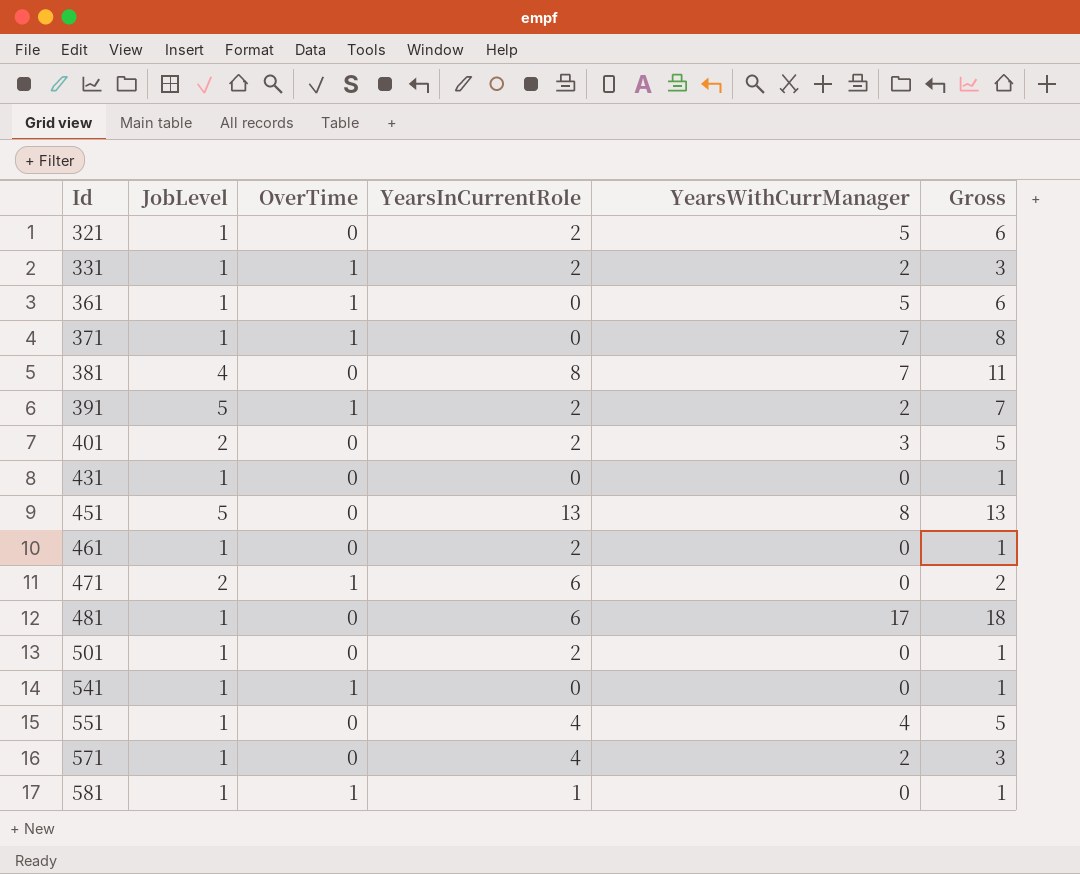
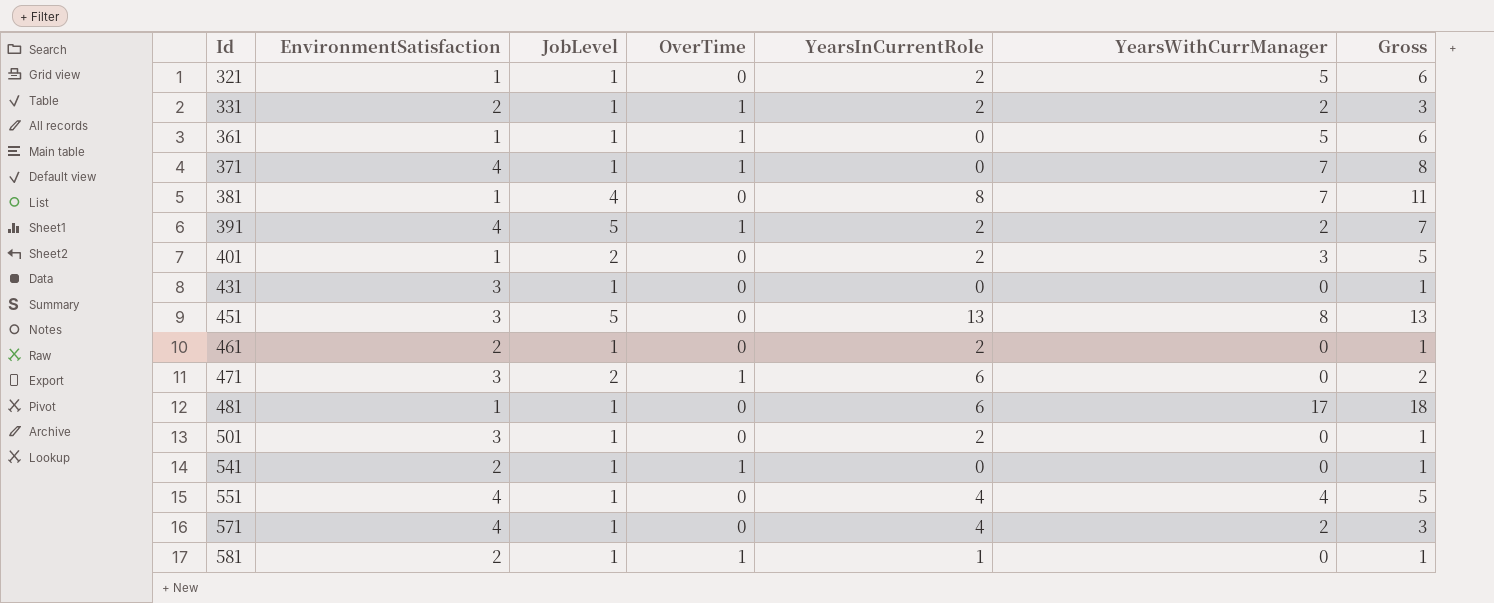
column EnvironmentSatisfaction | position: none -> 2

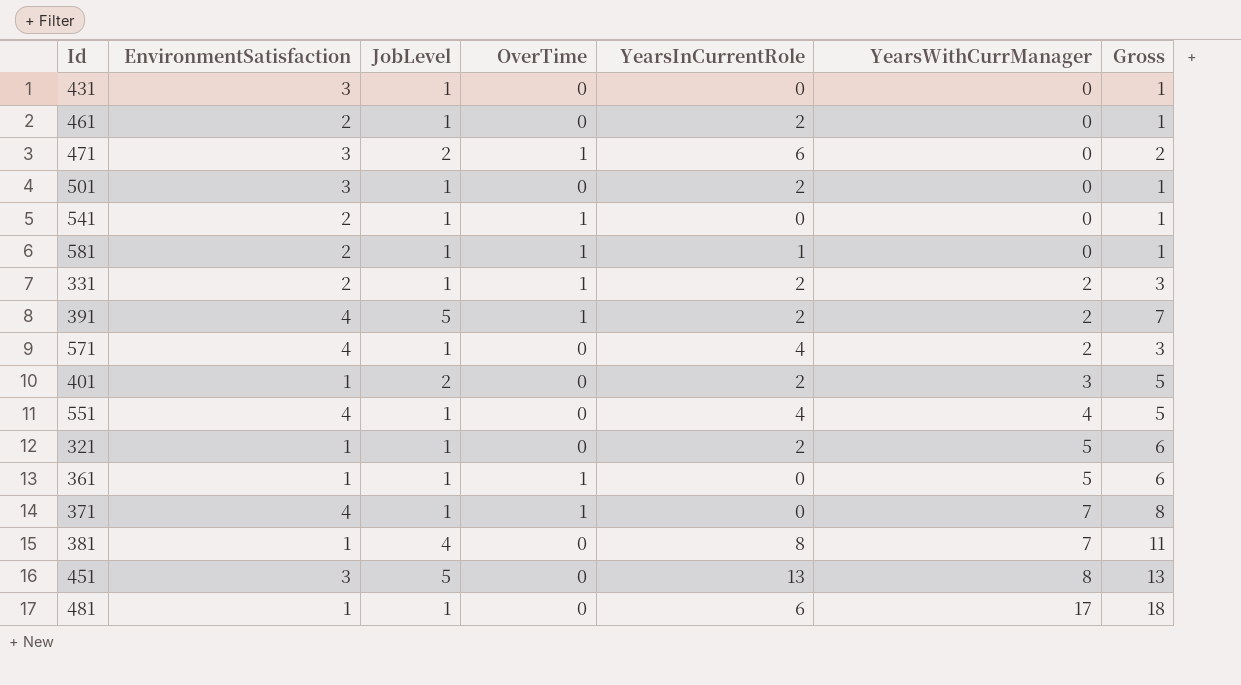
row order: Id ascending -> YearsWithCurrManager ascending

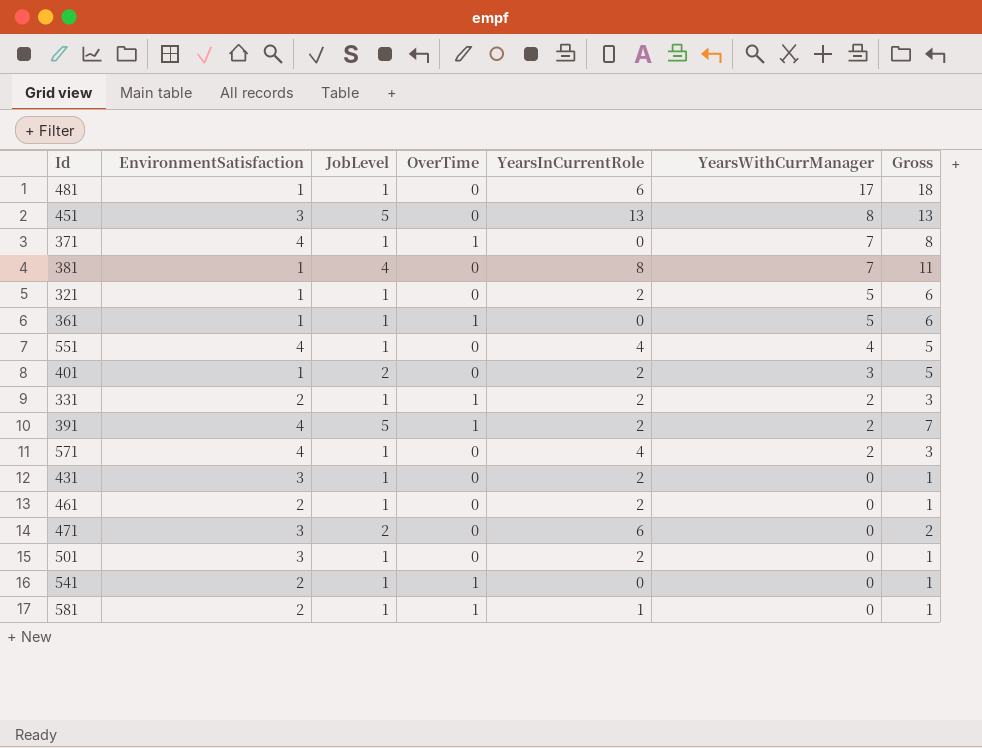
row order: YearsWithCurrManager ascending -> YearsWithCurrManager descending
431 | YearsInCurrentRole: 0 -> 2
471 | OverTime: 1 -> 0

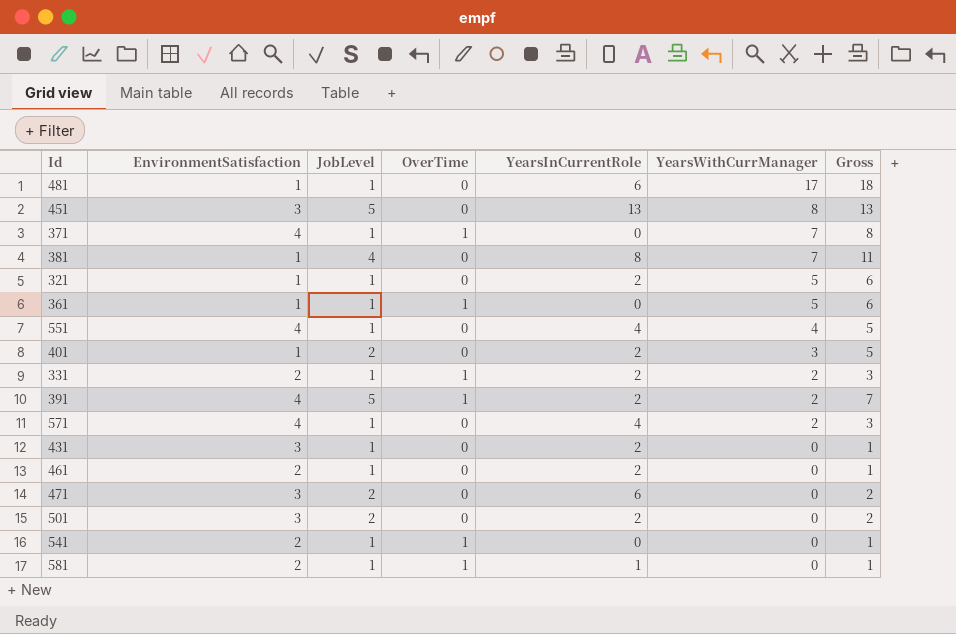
501 | JobLevel: 1 -> 2
501 | Gross: 1 -> 2

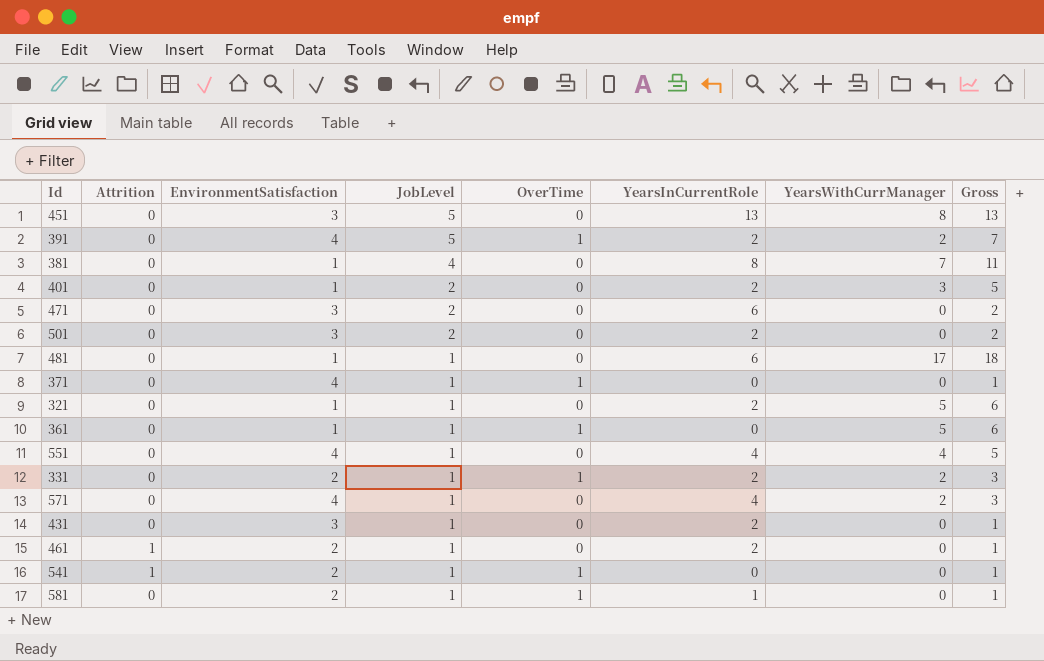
row order: YearsWithCurrManager descending -> JobLevel descending
column Attrition | position: none -> 2
371 | YearsWithCurrManager: 7 -> 0
371 | Gross: 8 -> 1

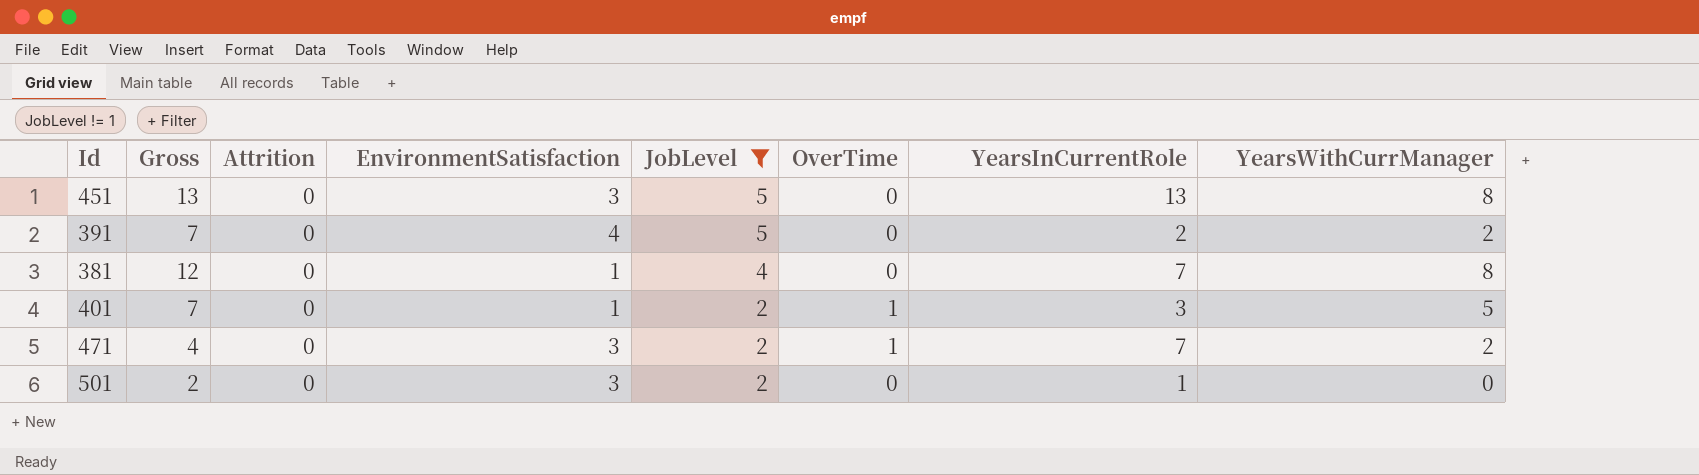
filter: none -> JobLevel != 1
column Gross | position: 8 -> 2
391 | OverTime: 1 -> 0
381 | Gross: 11 -> 12
381 | YearsInCurrentRole: 8 -> 7
381 | YearsWithCurrManager: 7 -> 8
401 | Gross: 5 -> 7
401 | OverTime: 0 -> 1
401 | YearsInCurrentRole: 2 -> 3
401 | YearsWithCurrManager: 3 -> 5
471 | Gross: 2 -> 4
471 | OverTime: 0 -> 1
471 | YearsInCurrentRole: 6 -> 7
471 | YearsWithCurrManager: 0 -> 2
501 | YearsInCurrentRole: 2 -> 1

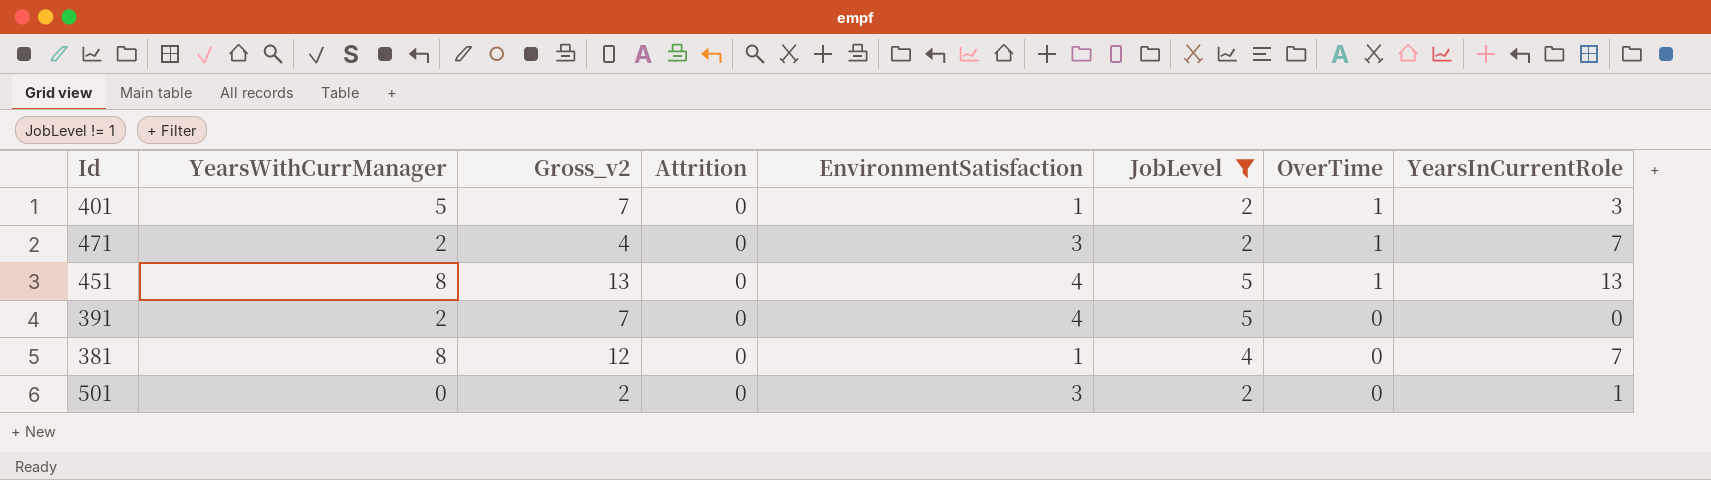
row order: JobLevel descending -> OverTime descending
column YearsWithCurrManager | position: 8 -> 2
column name: Gross -> Gross_v2
451 | EnvironmentSatisfaction: 3 -> 4
451 | OverTime: 0 -> 1
391 | YearsInCurrentRole: 2 -> 0

